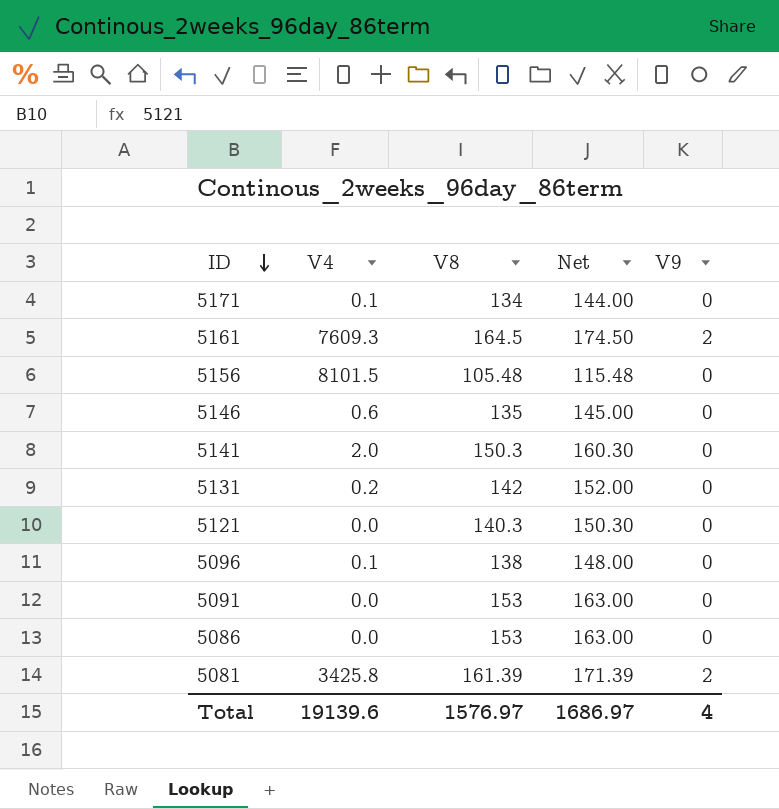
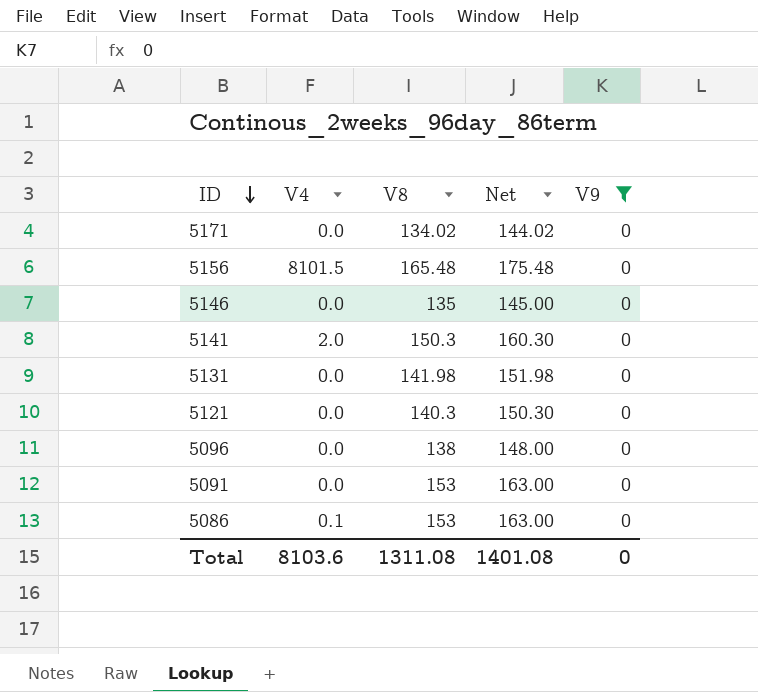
filter: none -> V9 = 0
5171 | V4: 0.1 -> 0.0
5171 | V8: 134 -> 134.02
5171 | Net: 144.00 -> 144.02
5156 | V8: 105.48 -> 165.48
5156 | Net: 115.48 -> 175.48
5146 | V4: 0.6 -> 0.0
5131 | V4: 0.2 -> 0.0
5131 | V8: 142 -> 141.98
5131 | Net: 152.00 -> 151.98
5096 | V4: 0.1 -> 0.0
5086 | V4: 0.0 -> 0.1
Total | V4: 19139.6 -> 8103.6
Total | V8: 1576.97 -> 1311.08
Total | Net: 1686.97 -> 1401.08
Total | V9: 4 -> 0

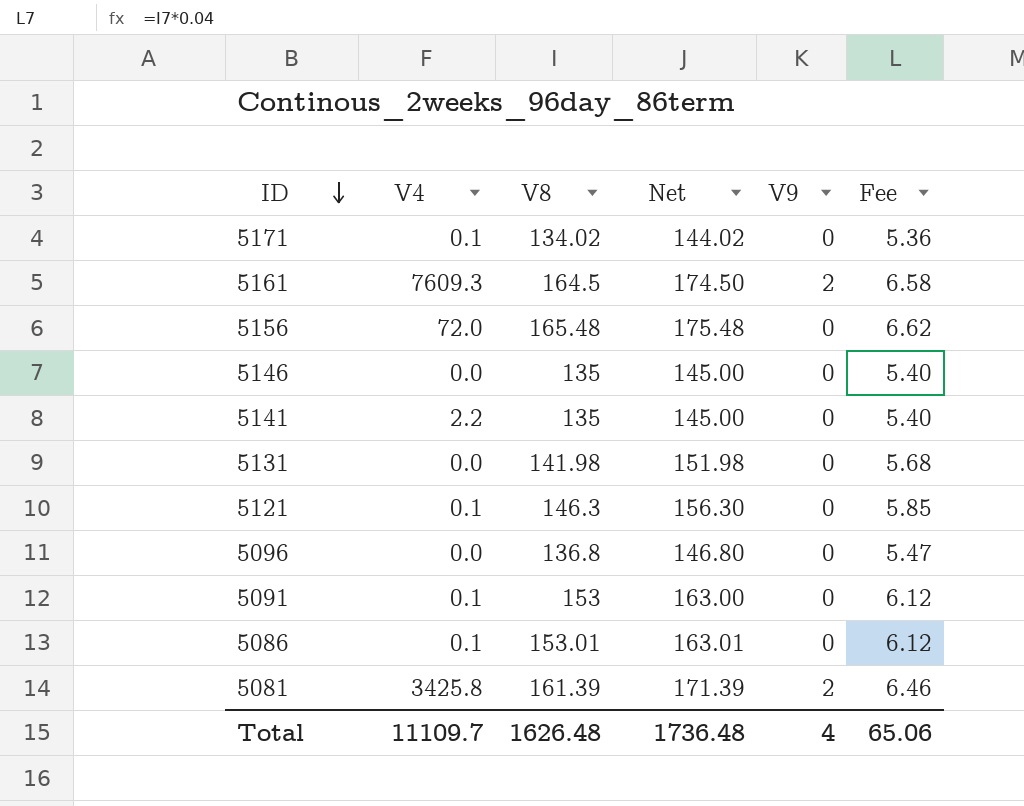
filter: V9 = 0 -> none
column Fee | formula: none -> [V8] * 0.04
5171 | V4: 0.0 -> 0.1
5156 | V4: 8101.5 -> 72.0
5141 | V4: 2.0 -> 2.2
5141 | V8: 150.3 -> 135
5141 | Net: 160.30 -> 145.00
5121 | V4: 0.0 -> 0.1
5121 | V8: 140.3 -> 146.3
5121 | Net: 150.30 -> 156.30
5096 | V8: 138 -> 136.8
5096 | Net: 148.00 -> 146.80
5091 | V4: 0.0 -> 0.1
5086 | V8: 153 -> 153.01
5086 | Net: 163.00 -> 163.01
Total | V4: 8103.6 -> 11109.7
Total | V8: 1311.08 -> 1626.48
Total | Net: 1401.08 -> 1736.48
Total | V9: 0 -> 4

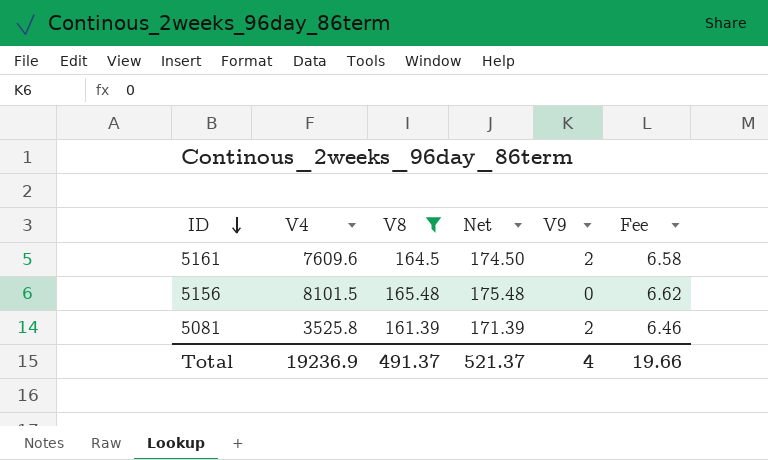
filter: none -> V8 >= 161.39
5161 | V4: 7609.3 -> 7609.6
5156 | V4: 72.0 -> 8101.5
5081 | V4: 3425.8 -> 3525.8
Total | V4: 11109.7 -> 19236.9
Total | V8: 1626.48 -> 491.37
Total | Net: 1736.48 -> 521.37
Total | Fee: 65.06 -> 19.66

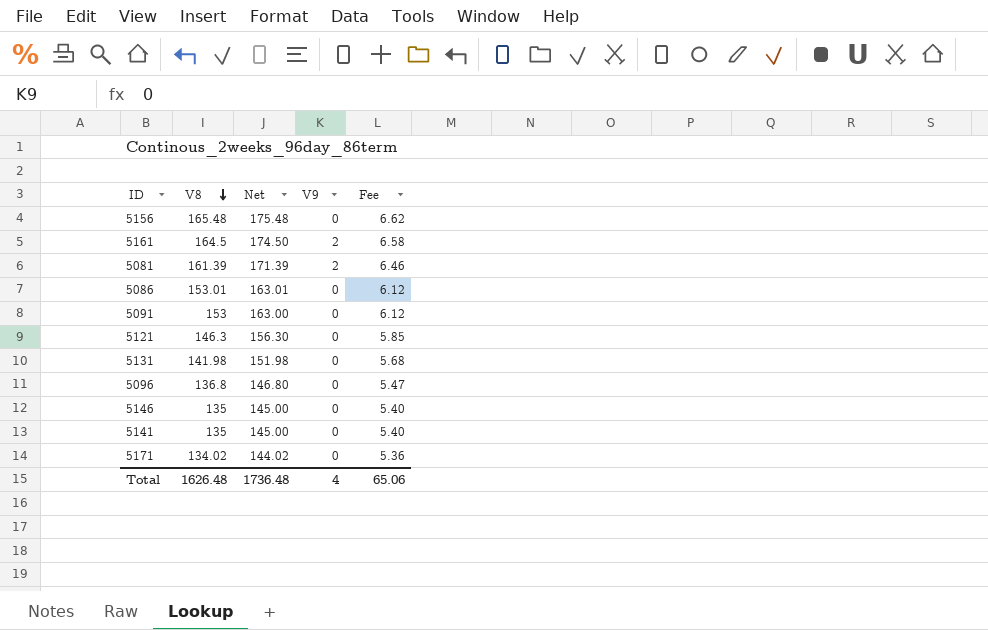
filter: V8 >= 161.39 -> none
row order: ID descending -> V8 descending
column V4 | position: 2 -> none
Total | V8: 491.37 -> 1626.48
Total | Net: 521.37 -> 1736.48
Total | Fee: 19.66 -> 65.06

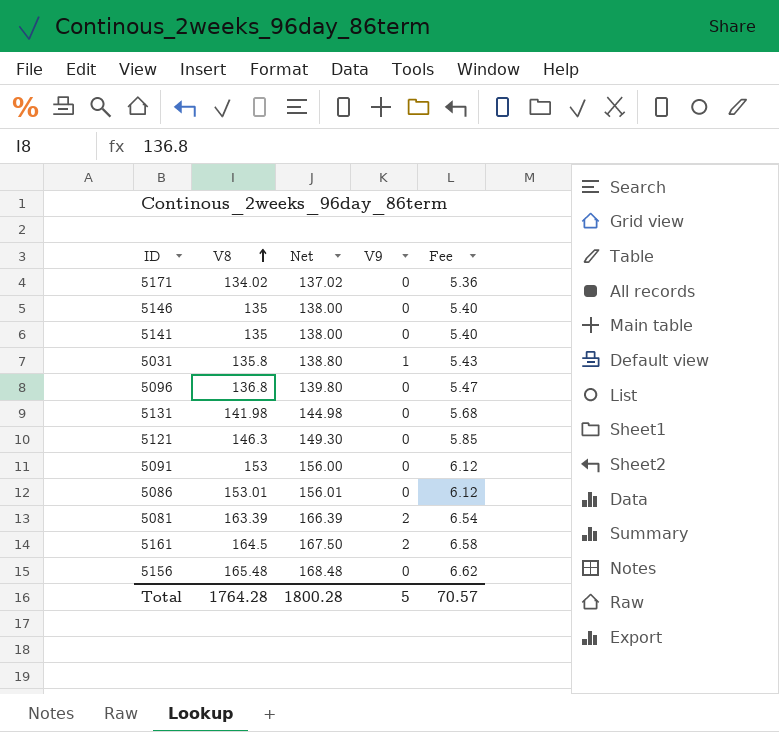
row order: V8 descending -> V8 ascending
column Net | formula: [V8] + 10 -> [V8] + 3
row 5031: none -> 135.8 | 138.80 | 1 | 5.43
5081 | V8: 161.39 -> 163.39
5081 | Fee: 6.46 -> 6.54
Total | V8: 1626.48 -> 1764.28
Total | Net: 1736.48 -> 1800.28
Total | V9: 4 -> 5
Total | Fee: 65.06 -> 70.57

